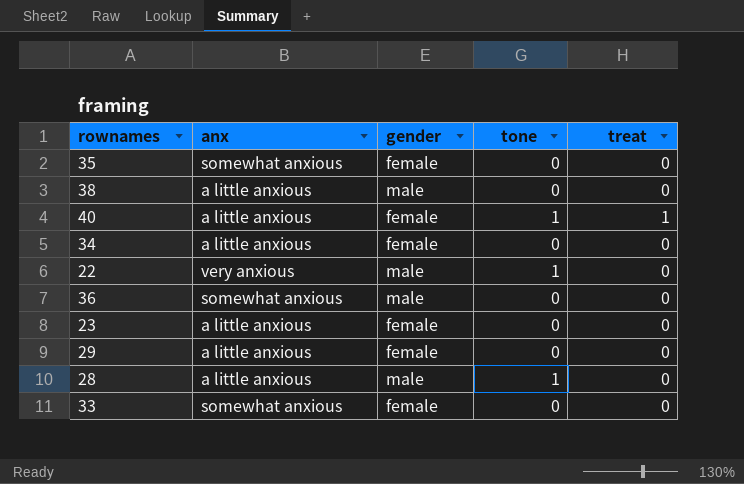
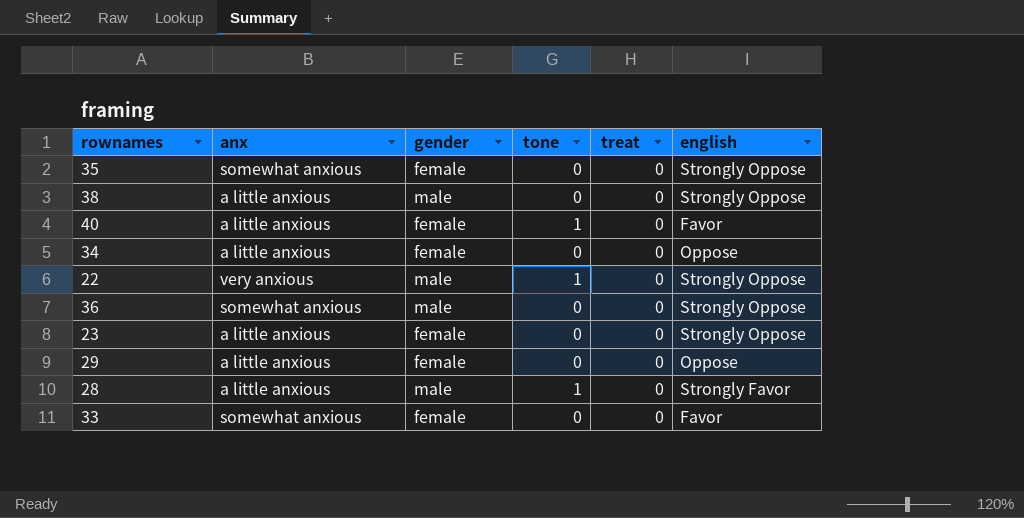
column english | position: none -> 6
40 | treat: 1 -> 0

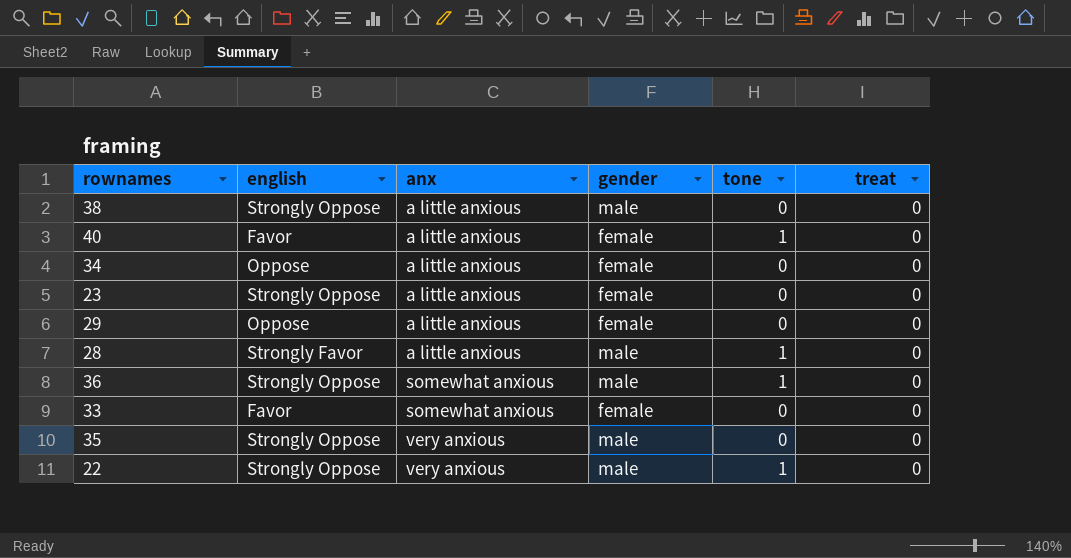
row order: none -> anx ascending
column english | position: 6 -> 2
36 | tone: 0 -> 1
35 | anx: somewhat anxious -> very anxious
35 | gender: female -> male

